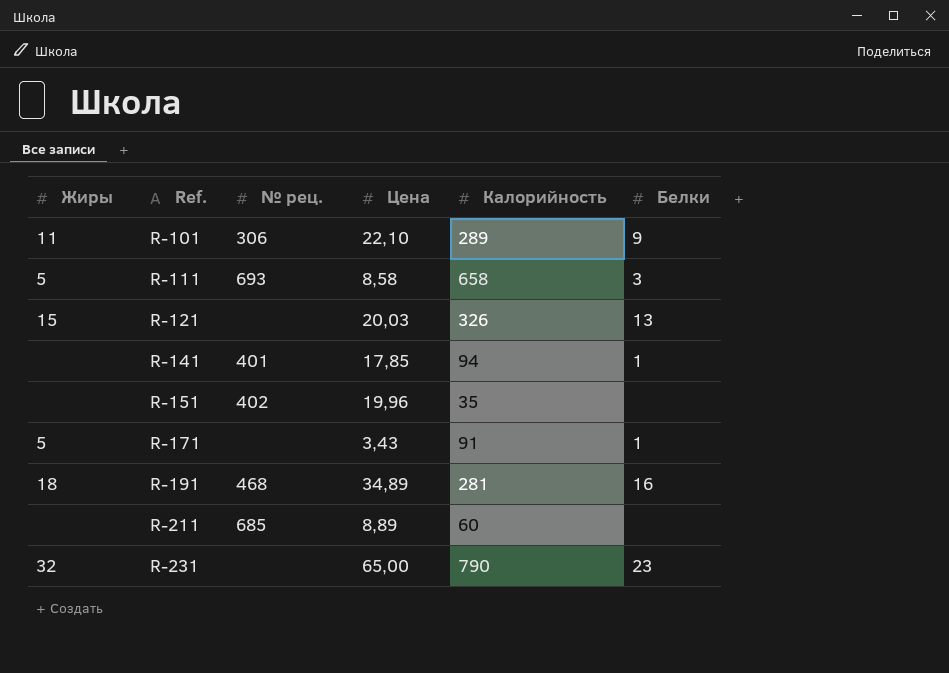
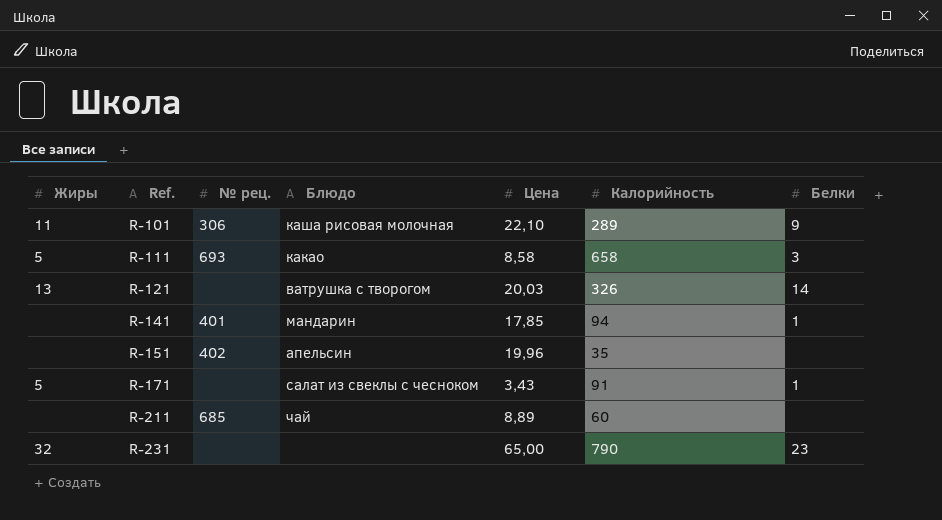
column Блюдо | position: none -> 4
row R-191: 18 | 468 | 34,89 | 281 | 16 -> none
R-121 | Жиры: 15 -> 13
R-121 | Белки: 13 -> 14

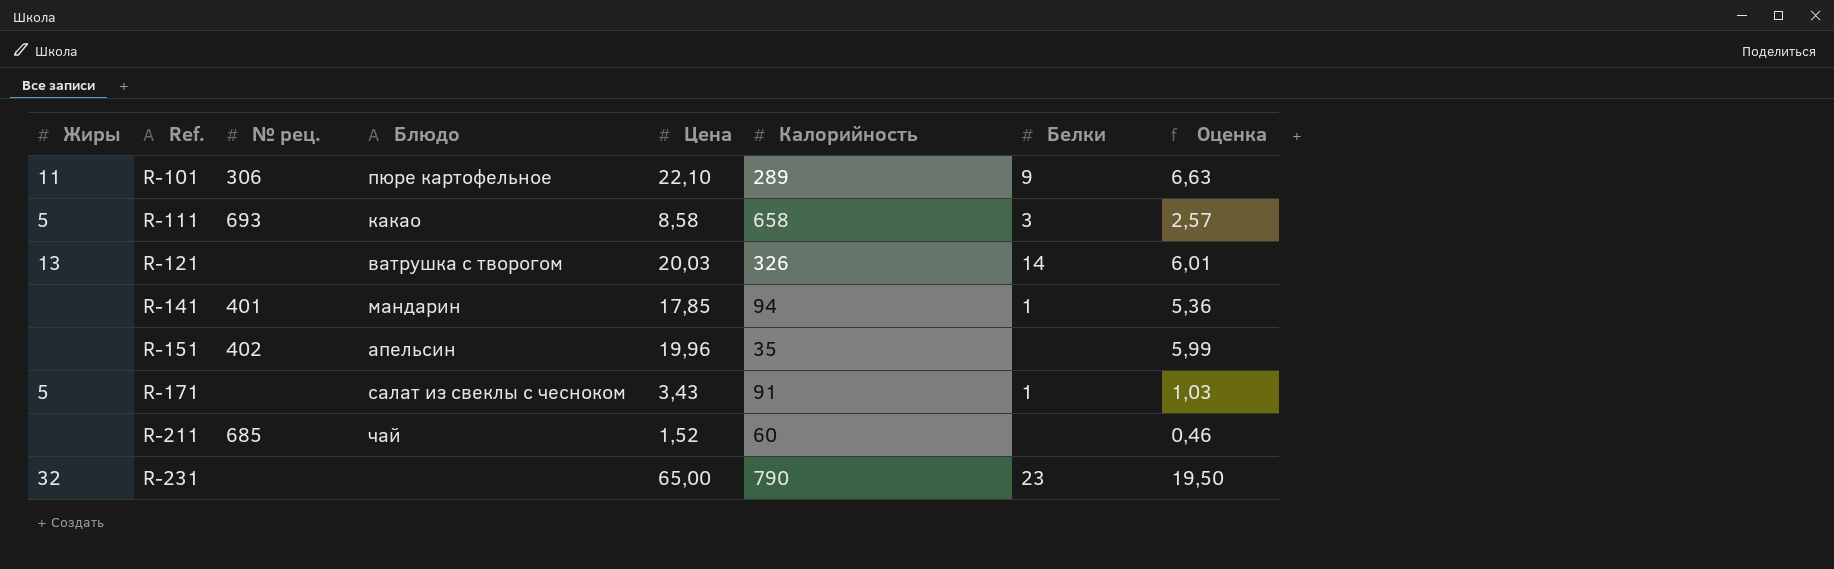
column Оценка | formula: none -> [Цена] * 0,3
R-101 | Блюдо: каша рисовая молочная -> пюре картофельное
R-211 | Цена: 8,89 -> 1,52

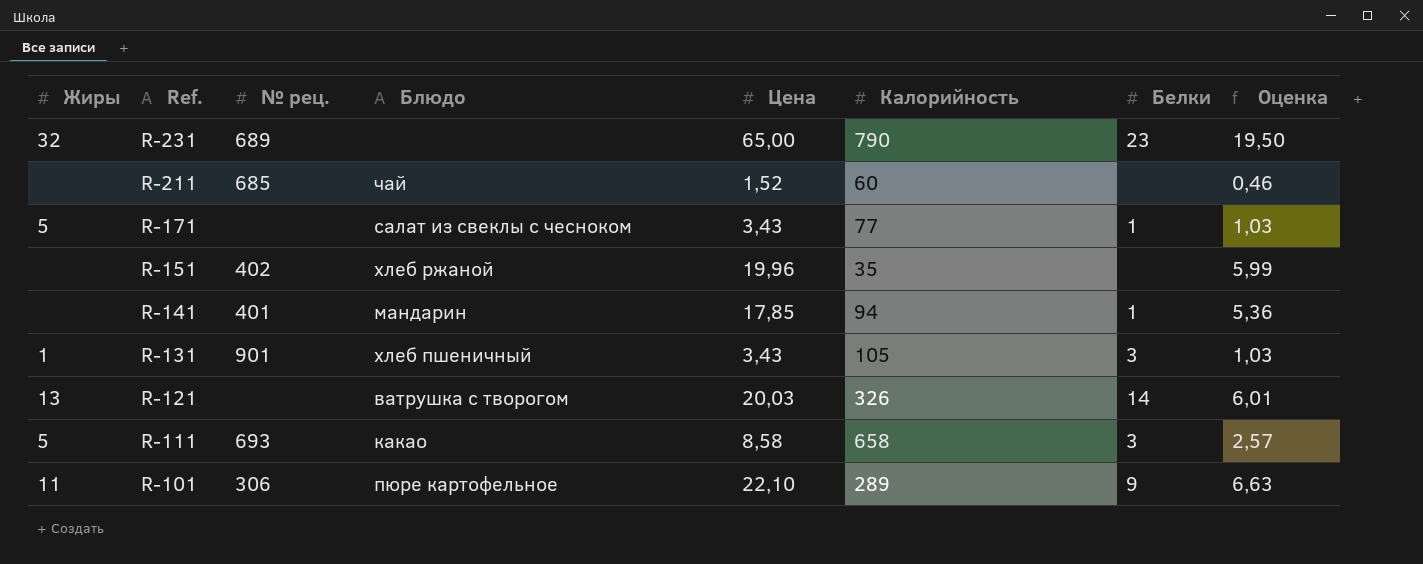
row order: Ref. ascending -> Ref. descending
R-231 | № рец.: none -> 689
R-171 | Калорийность: 91 -> 77
R-151 | Блюдо: апельсин -> хлеб ржаной
row R-131: none -> 1 | 901 | хлеб пшеничный | 3,43 | 105 | 3 | 1,03

